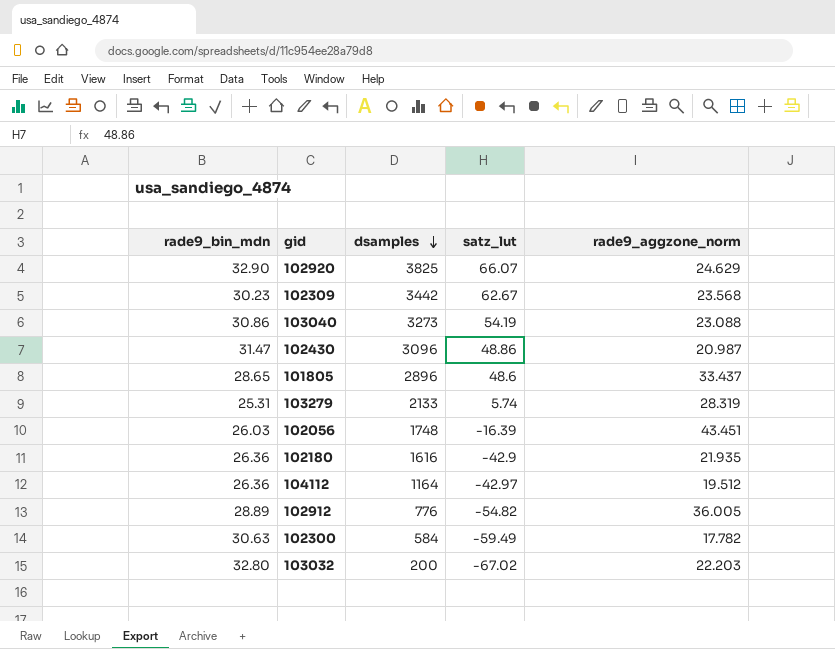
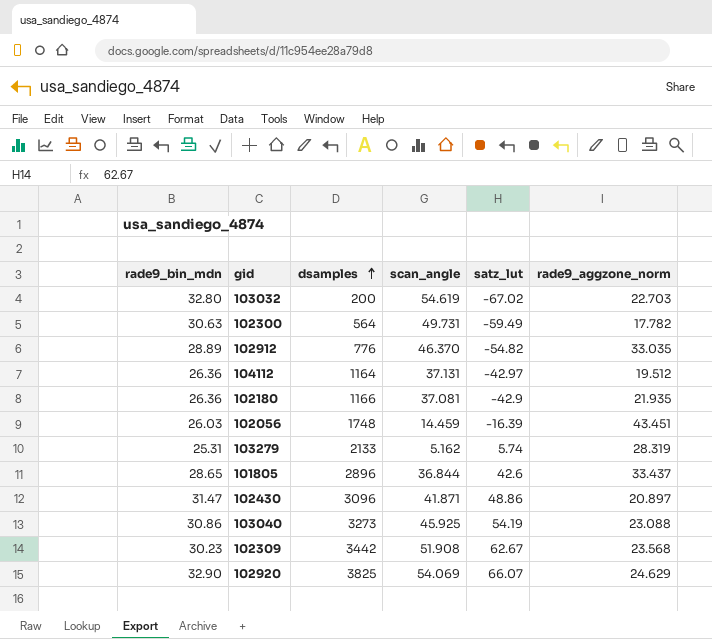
row order: dsamples descending -> dsamples ascending
column scan_angle | position: none -> 4
103032 | rade9_aggzone_norm: 22.203 -> 22.703
102300 | dsamples: 584 -> 564
102912 | rade9_aggzone_norm: 36.005 -> 33.035
102180 | dsamples: 1616 -> 1166
101805 | satz_lut: 48.6 -> 42.6
102430 | rade9_aggzone_norm: 20.987 -> 20.897

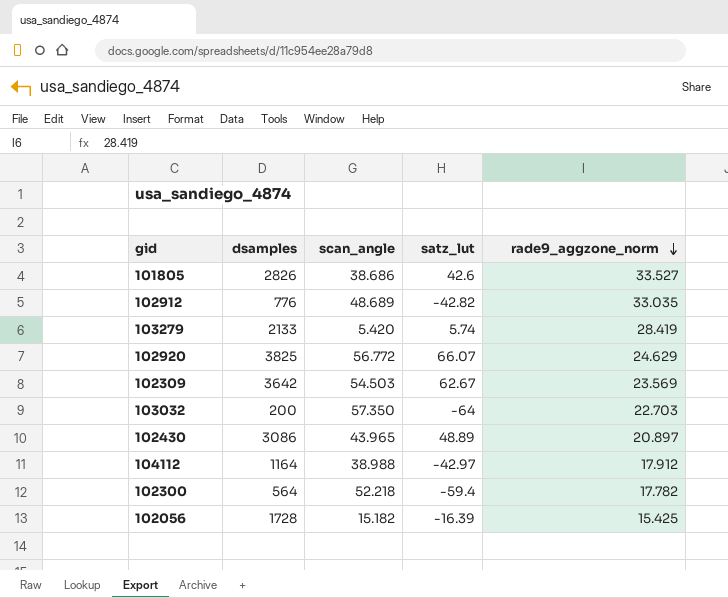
row order: dsamples ascending -> rade9_aggzone_norm descending
column rade9_bin_mdn | position: 1 -> none
row 102180: 26.36 | 1166 | 37.081 | -42.9 | 21.935 -> none
row 103040: 30.86 | 3273 | 45.925 | 54.19 | 23.088 -> none
101805 | dsamples: 2896 -> 2826
101805 | scan_angle: 36.844 -> 38.686
101805 | rade9_aggzone_norm: 33.437 -> 33.527
102912 | scan_angle: 46.370 -> 48.689
102912 | satz_lut: -54.82 -> -42.82
103279 | scan_angle: 5.162 -> 5.420
103279 | rade9_aggzone_norm: 28.319 -> 28.419
102920 | scan_angle: 54.069 -> 56.772
102309 | dsamples: 3442 -> 3642
102309 | scan_angle: 51.908 -> 54.503
102309 | rade9_aggzone_norm: 23.568 -> 23.569
103032 | scan_angle: 54.619 -> 57.350
103032 | satz_lut: -67.02 -> -64
102430 | dsamples: 3096 -> 3086
102430 | scan_angle: 41.871 -> 43.965
102430 | satz_lut: 48.86 -> 48.89
104112 | scan_angle: 37.131 -> 38.988
104112 | rade9_aggzone_norm: 19.512 -> 17.912
102300 | scan_angle: 49.731 -> 52.218
102300 | satz_lut: -59.49 -> -59.4
102056 | dsamples: 1748 -> 1728
102056 | scan_angle: 14.459 -> 15.182
102056 | rade9_aggzone_norm: 43.451 -> 15.425

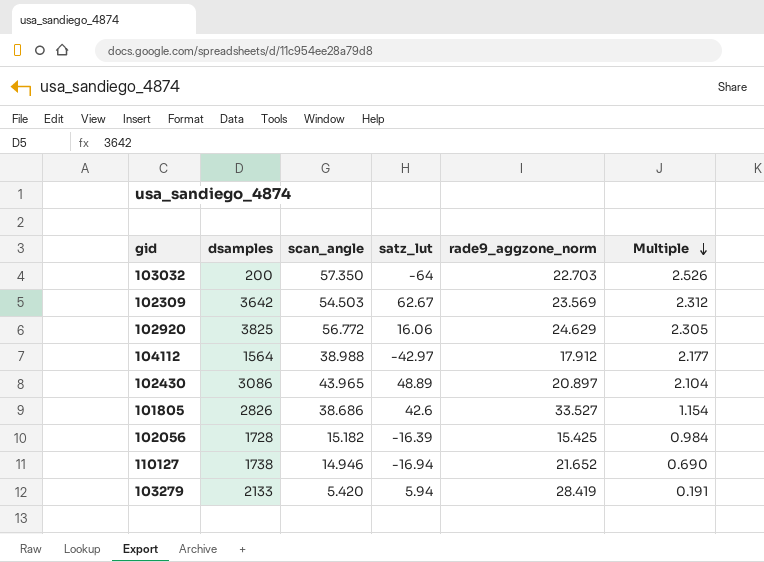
row order: rade9_aggzone_norm descending -> Multiple descending
column Multiple | formula: none -> [scan_angle] / [rade9_aggzone_norm]
row 102912: 776 | 48.689 | -42.82 | 33.035 -> none
row 102300: 564 | 52.218 | -59.4 | 17.782 -> none
102920 | satz_lut: 66.07 -> 16.06
104112 | dsamples: 1164 -> 1564
row 110127: none -> 1738 | 14.946 | -16.94 | 21.652 | 0.690
103279 | satz_lut: 5.74 -> 5.94

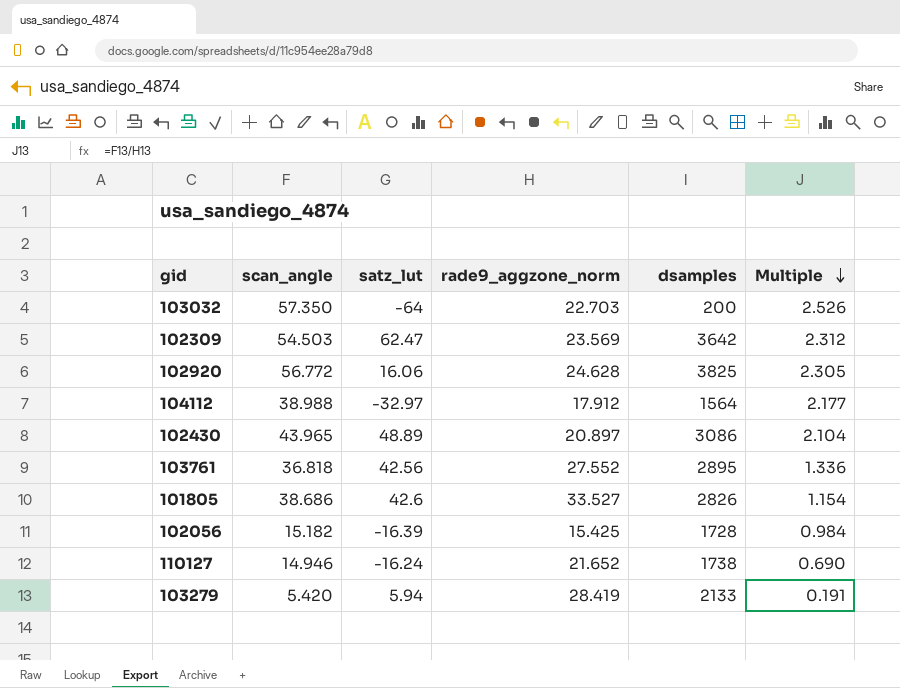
column dsamples | position: 2 -> 5
102309 | satz_lut: 62.67 -> 62.47
102920 | rade9_aggzone_norm: 24.629 -> 24.628
104112 | satz_lut: -42.97 -> -32.97
row 103761: none -> 36.818 | 42.56 | 27.552 | 2895 | 1.336
110127 | satz_lut: -16.94 -> -16.24

